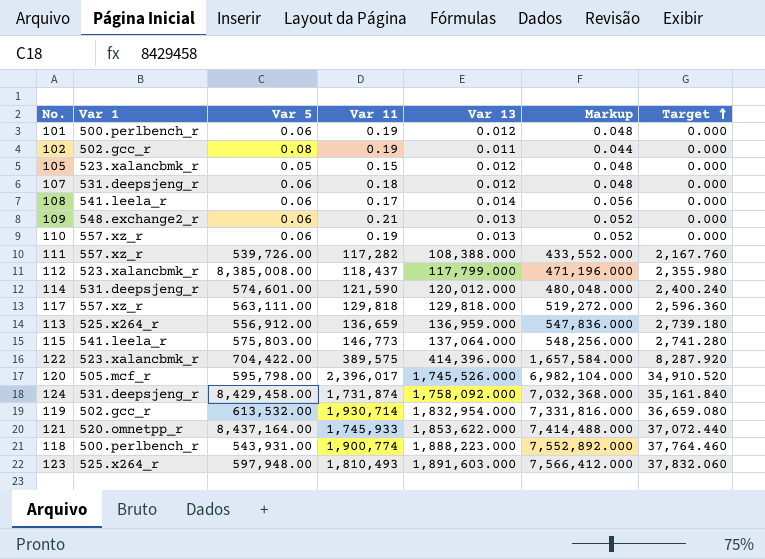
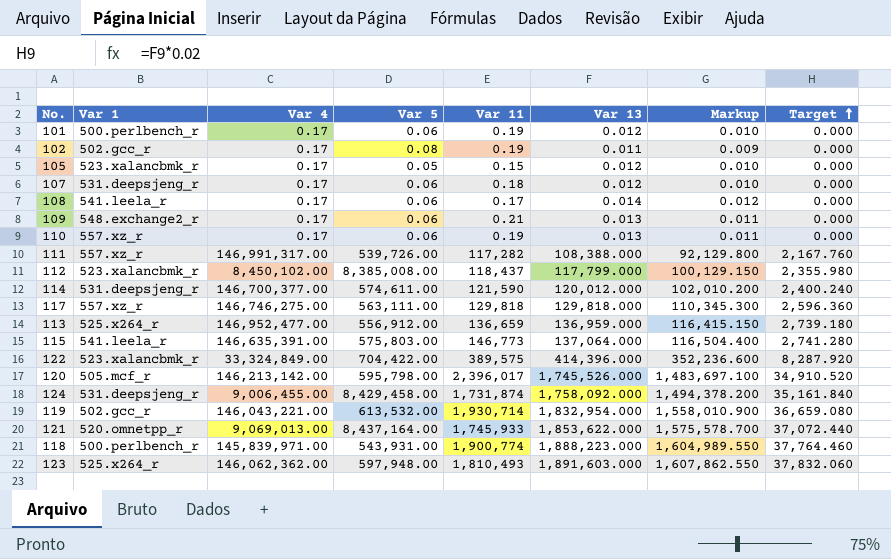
column Var 4 | position: none -> 3
column Markup | formula: [Var 13] * 4 -> [Var 13] * 0.85
114 | Var 5: 574,601.00 -> 574,611.00

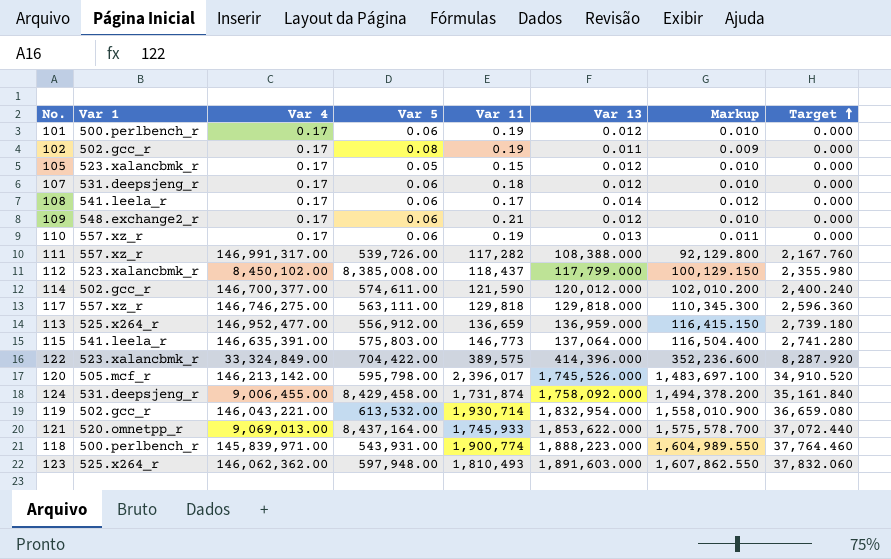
109 | Var 13: 0.013 -> 0.012
109 | Markup: 0.011 -> 0.010
114 | Var 1: 531.deepsjeng_r -> 502.gcc_r

